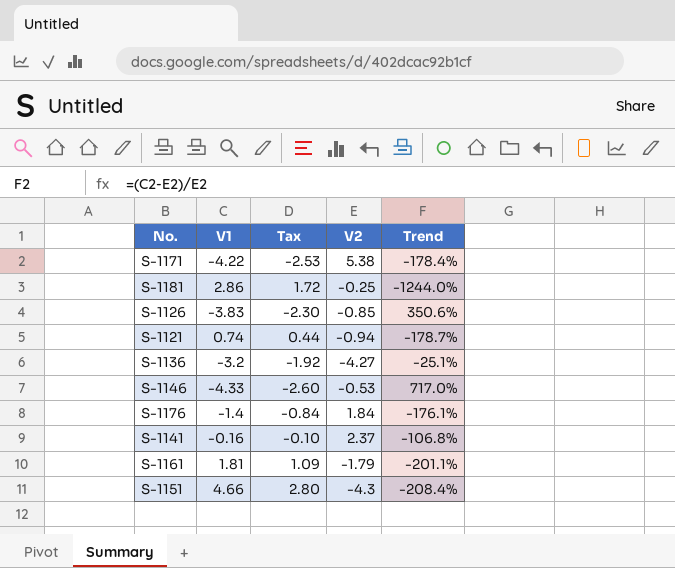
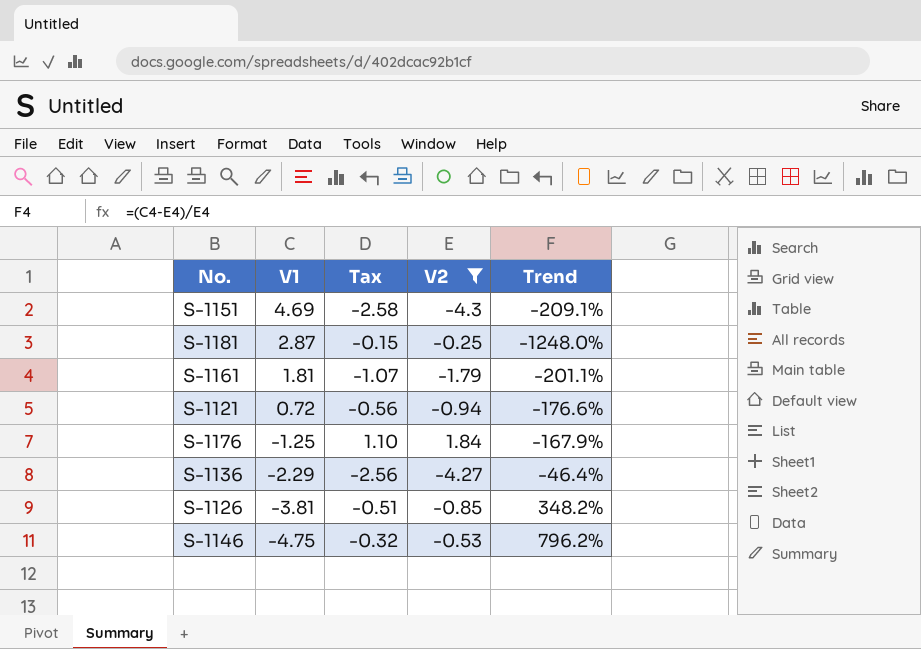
filter: none -> V2 <= 1.84
row order: none -> V1 descending
column Tax | formula: [V1] * 0.6 -> [V2] * 0.6
S-1151 | V1: 4.66 -> 4.69
S-1151 | Trend: -208.4% -> -209.1%
S-1181 | V1: 2.86 -> 2.87
S-1181 | Trend: -1244.0% -> -1248.0%
S-1121 | V1: 0.74 -> 0.72
S-1121 | Trend: -178.7% -> -176.6%
S-1176 | V1: -1.4 -> -1.25
S-1176 | Trend: -176.1% -> -167.9%
S-1136 | V1: -3.2 -> -2.29
S-1136 | Trend: -25.1% -> -46.4%
S-1126 | V1: -3.83 -> -3.81
S-1126 | Trend: 350.6% -> 348.2%
S-1146 | V1: -4.33 -> -4.75
S-1146 | Trend: 717.0% -> 796.2%

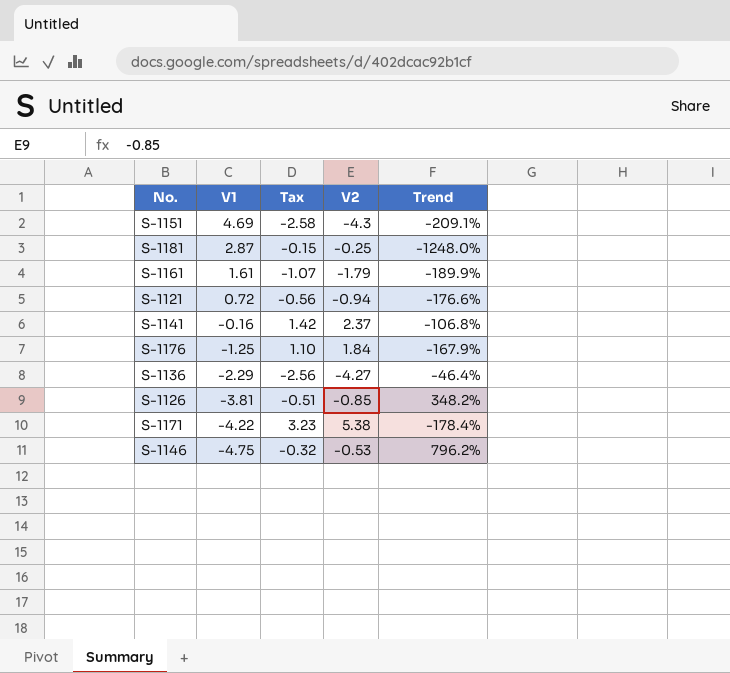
filter: V2 <= 1.84 -> none
S-1161 | V1: 1.81 -> 1.61
S-1161 | Trend: -201.1% -> -189.9%

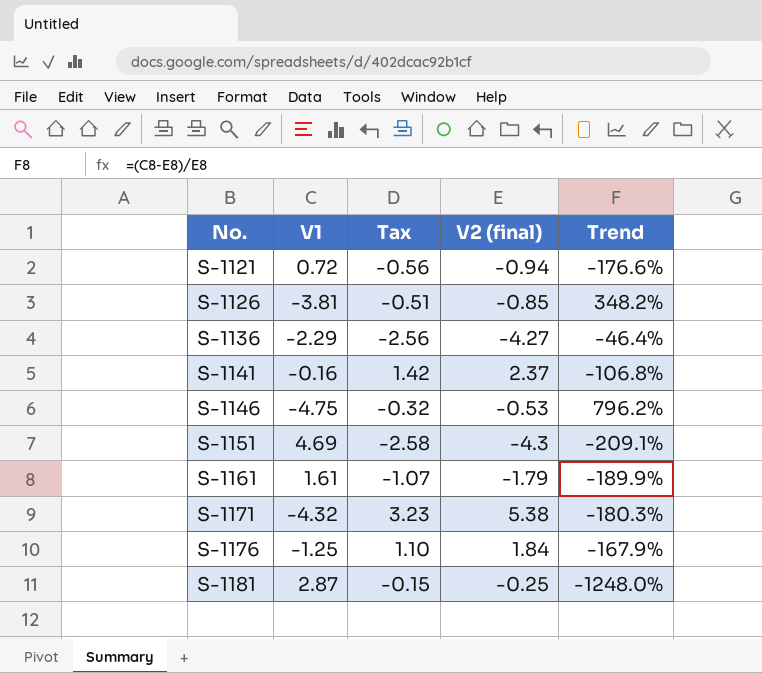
row order: V1 descending -> No. ascending
column name: V2 -> V2 (final)
S-1171 | V1: -4.22 -> -4.32
S-1171 | Trend: -178.4% -> -180.3%

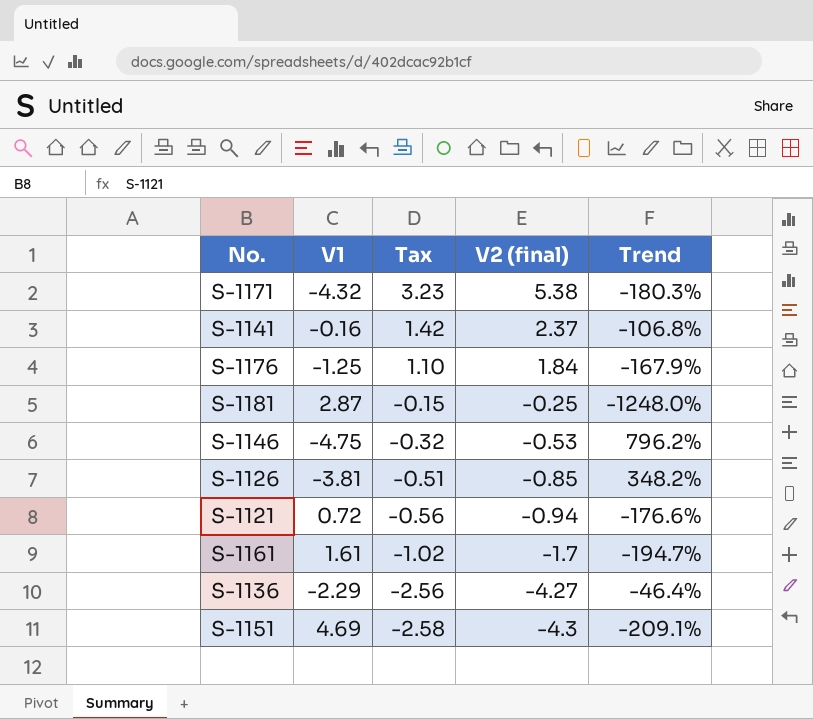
row order: No. ascending -> Tax descending
S-1161 | Tax: -1.07 -> -1.02
S-1161 | V2 (final): -1.79 -> -1.7
S-1161 | Trend: -189.9% -> -194.7%

